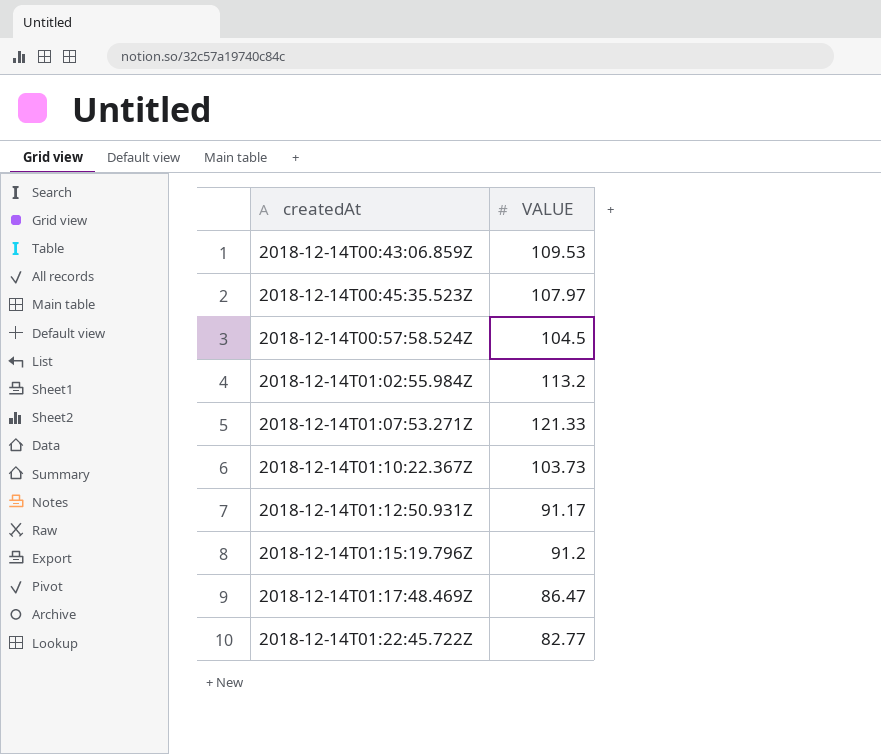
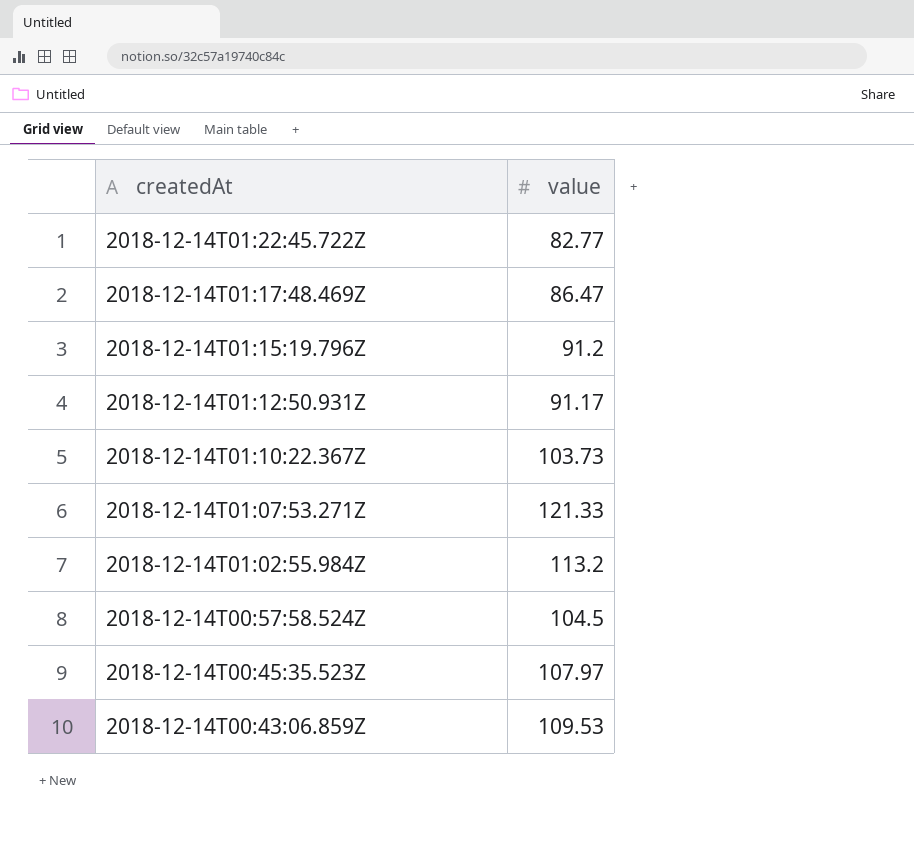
row order: createdAt ascending -> createdAt descending
column name: VALUE -> value

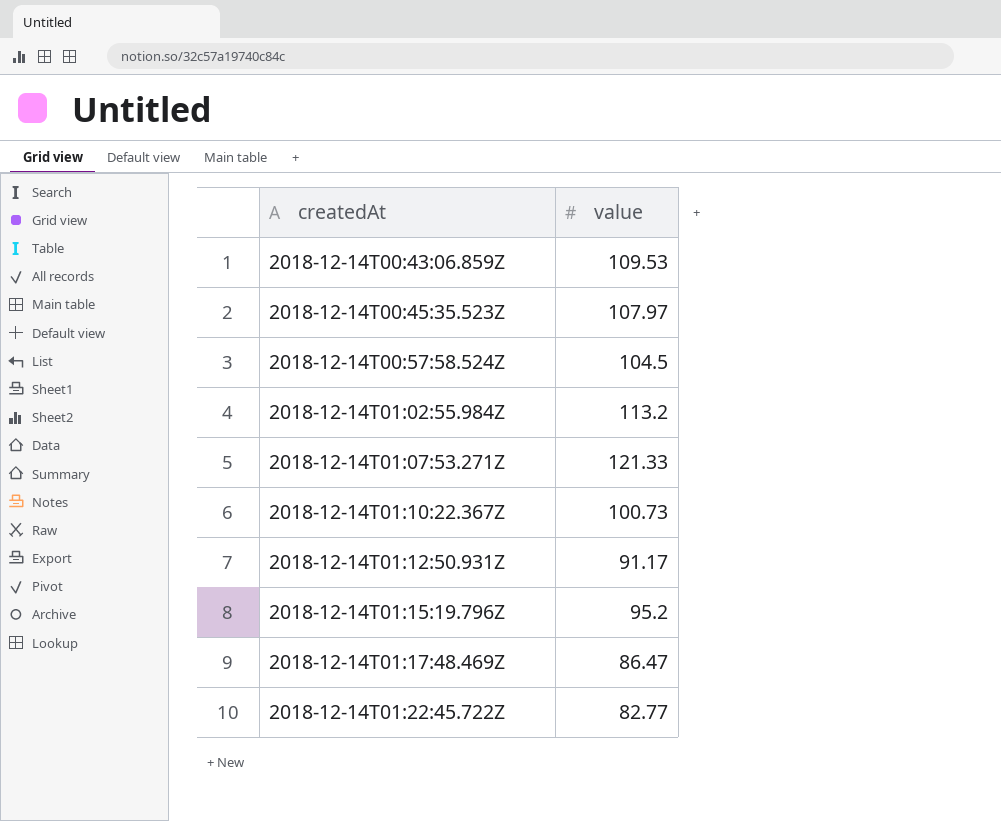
row order: createdAt descending -> createdAt ascending
2018-12-14T01:10:22.367Z | value: 103.73 -> 100.73
2018-12-14T01:15:19.796Z | value: 91.2 -> 95.2

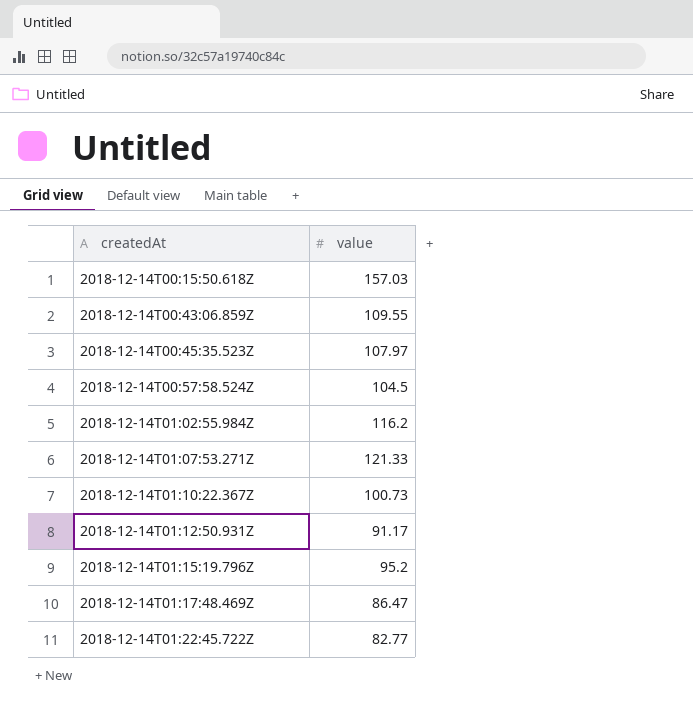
row 2018-12-14T00:15:50.618Z: none -> 157.03
2018-12-14T00:43:06.859Z | value: 109.53 -> 109.55
2018-12-14T01:02:55.984Z | value: 113.2 -> 116.2

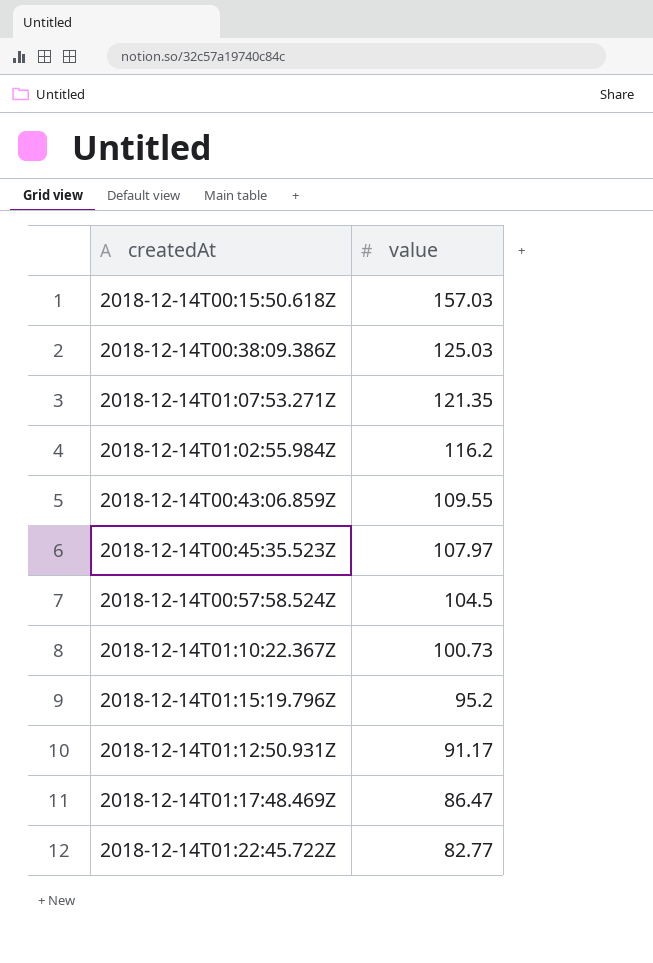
row order: createdAt ascending -> value descending
row 2018-12-14T00:38:09.386Z: none -> 125.03
2018-12-14T01:07:53.271Z | value: 121.33 -> 121.35

